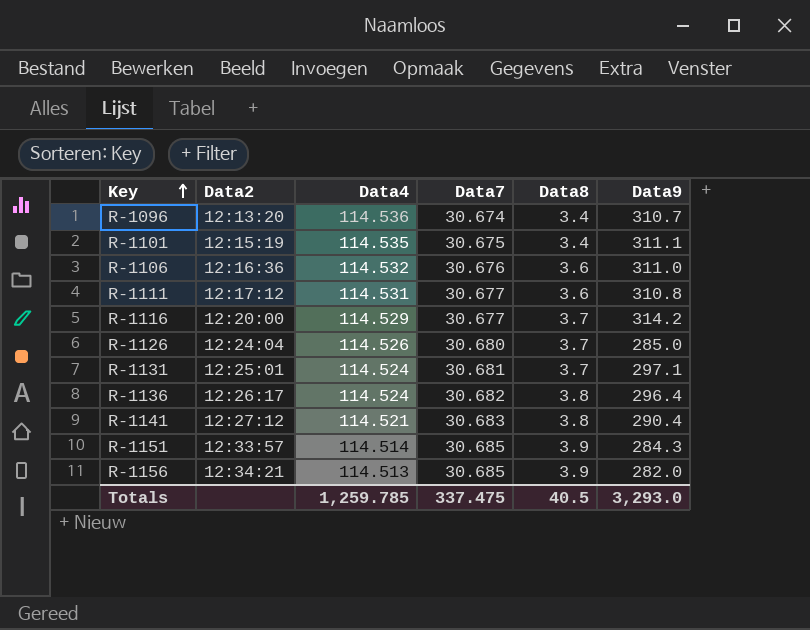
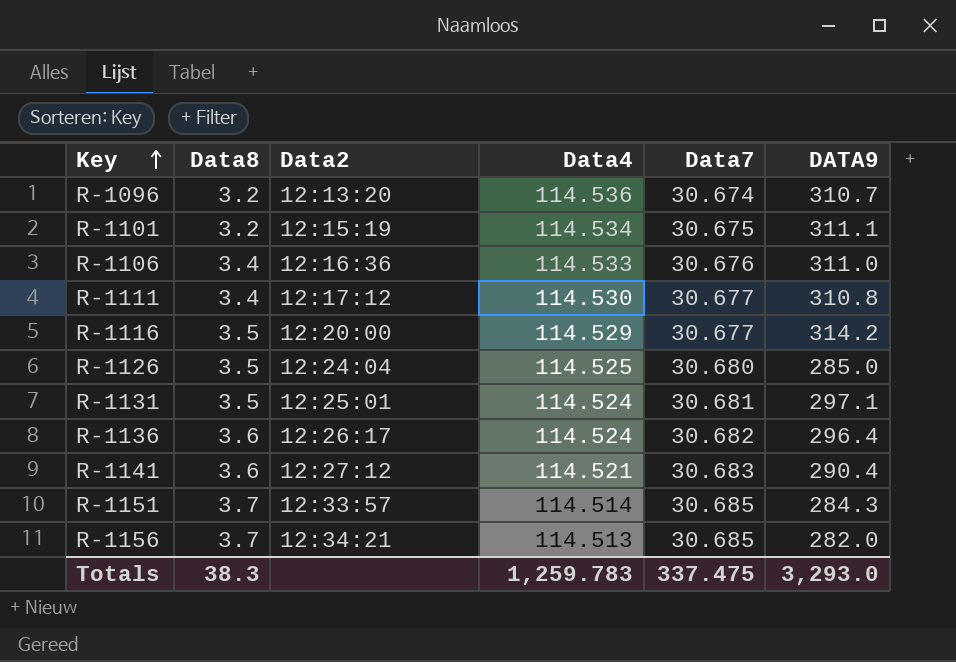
column Data8 | position: 5 -> 2
column name: Data9 -> DATA9
R-1096 | Data8: 3.4 -> 3.2
R-1101 | Data8: 3.4 -> 3.2
R-1101 | Data4: 114.535 -> 114.534
R-1106 | Data8: 3.6 -> 3.4
R-1106 | Data4: 114.532 -> 114.533
R-1111 | Data8: 3.6 -> 3.4
R-1111 | Data4: 114.531 -> 114.530
R-1116 | Data8: 3.7 -> 3.5
R-1126 | Data8: 3.7 -> 3.5
R-1126 | Data4: 114.526 -> 114.525
R-1131 | Data8: 3.7 -> 3.5
R-1136 | Data8: 3.8 -> 3.6
R-1141 | Data8: 3.8 -> 3.6
R-1151 | Data8: 3.9 -> 3.7
R-1156 | Data8: 3.9 -> 3.7
Totals | Data8: 40.5 -> 38.3
Totals | Data4: 1,259.785 -> 1,259.783

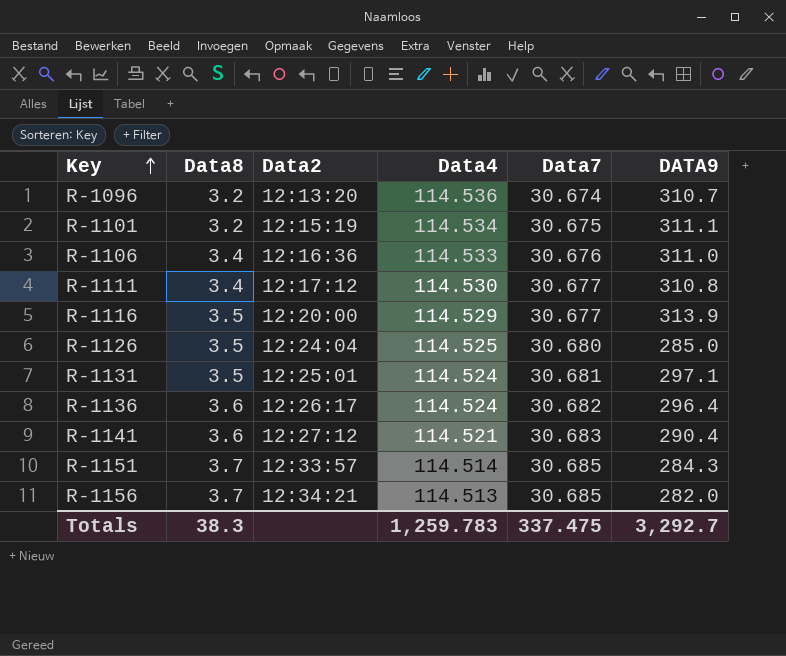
R-1116 | DATA9: 314.2 -> 313.9
Totals | DATA9: 3,293.0 -> 3,292.7

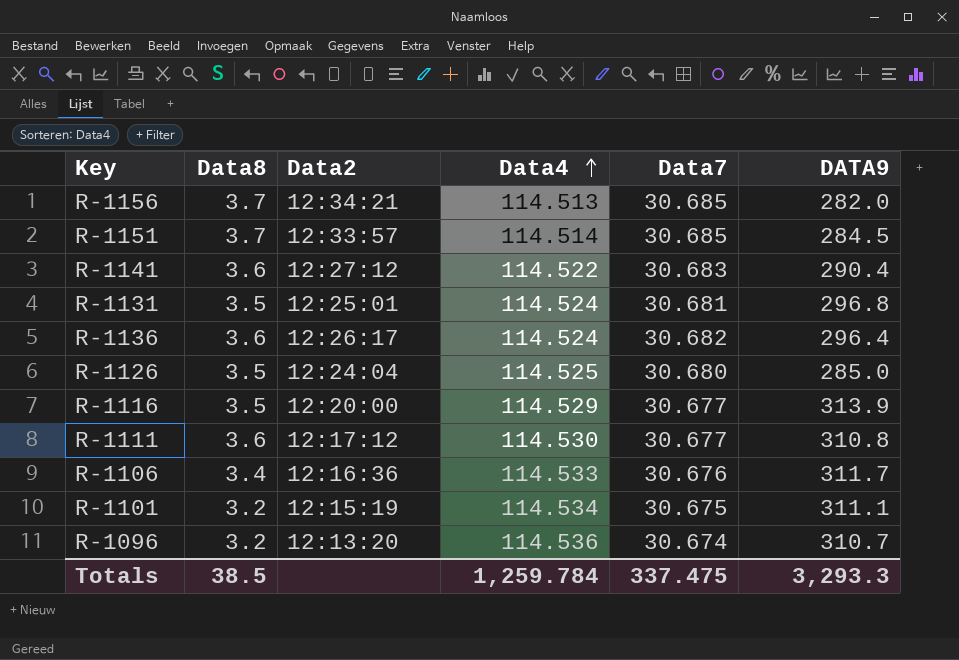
row order: Key ascending -> Data4 ascending
R-1151 | DATA9: 284.3 -> 284.5
R-1141 | Data4: 114.521 -> 114.522
R-1131 | DATA9: 297.1 -> 296.8
R-1111 | Data8: 3.4 -> 3.6
R-1106 | DATA9: 311.0 -> 311.7
Totals | Data8: 38.3 -> 38.5
Totals | Data4: 1,259.783 -> 1,259.784
Totals | DATA9: 3,292.7 -> 3,293.3

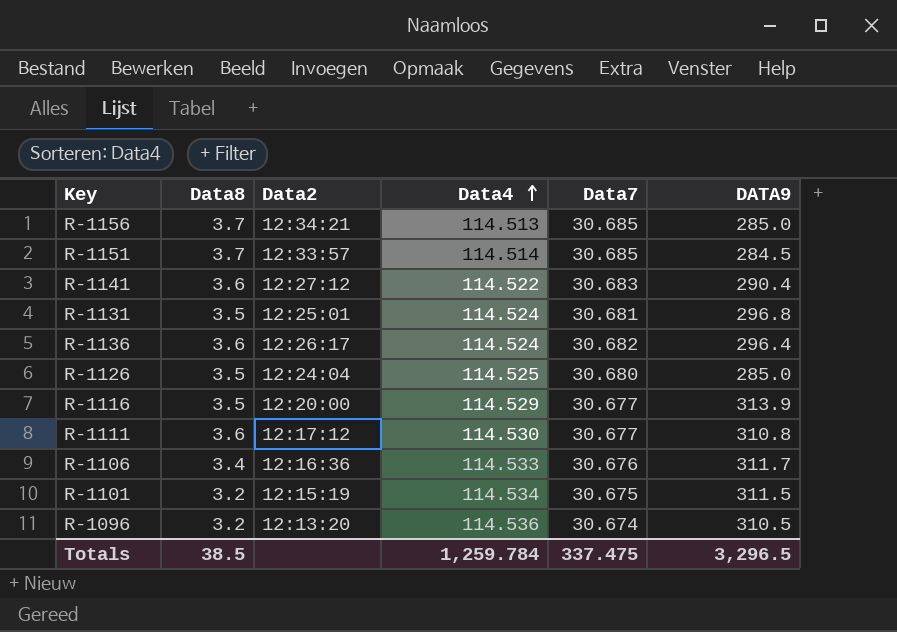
R-1156 | DATA9: 282.0 -> 285.0
R-1101 | DATA9: 311.1 -> 311.5
R-1096 | DATA9: 310.7 -> 310.5
Totals | DATA9: 3,293.3 -> 3,296.5

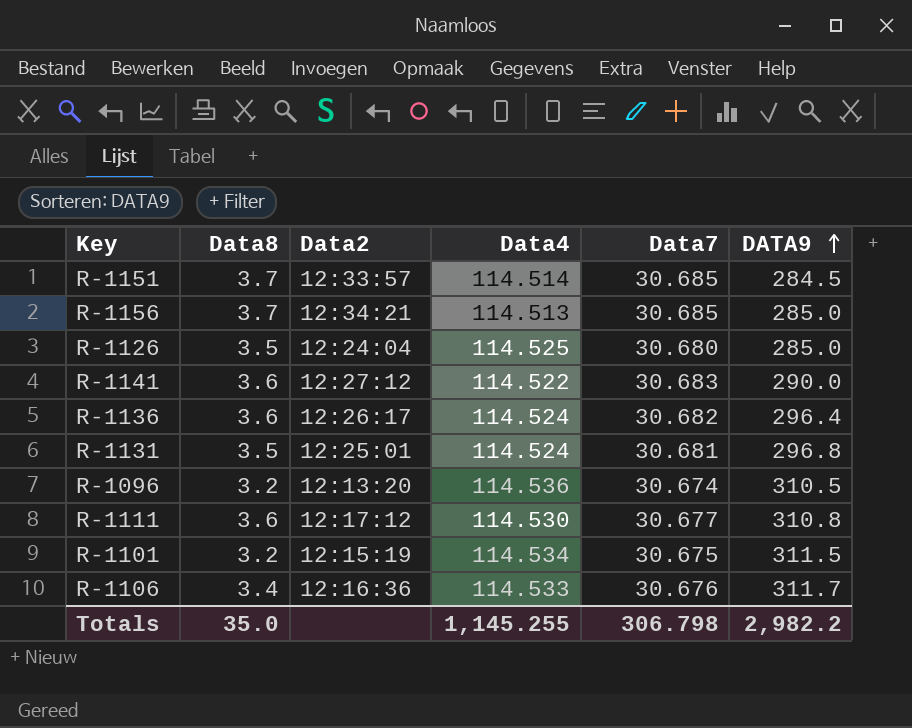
row order: Data4 ascending -> DATA9 ascending
row R-1116: 3.5 | 12:20:00 | 114.529 | 30.677 | 313.9 -> none
R-1141 | DATA9: 290.4 -> 290.0
Totals | Data8: 38.5 -> 35.0
Totals | Data4: 1,259.784 -> 1,145.255
Totals | Data7: 337.475 -> 306.798
Totals | DATA9: 3,296.5 -> 2,982.2

